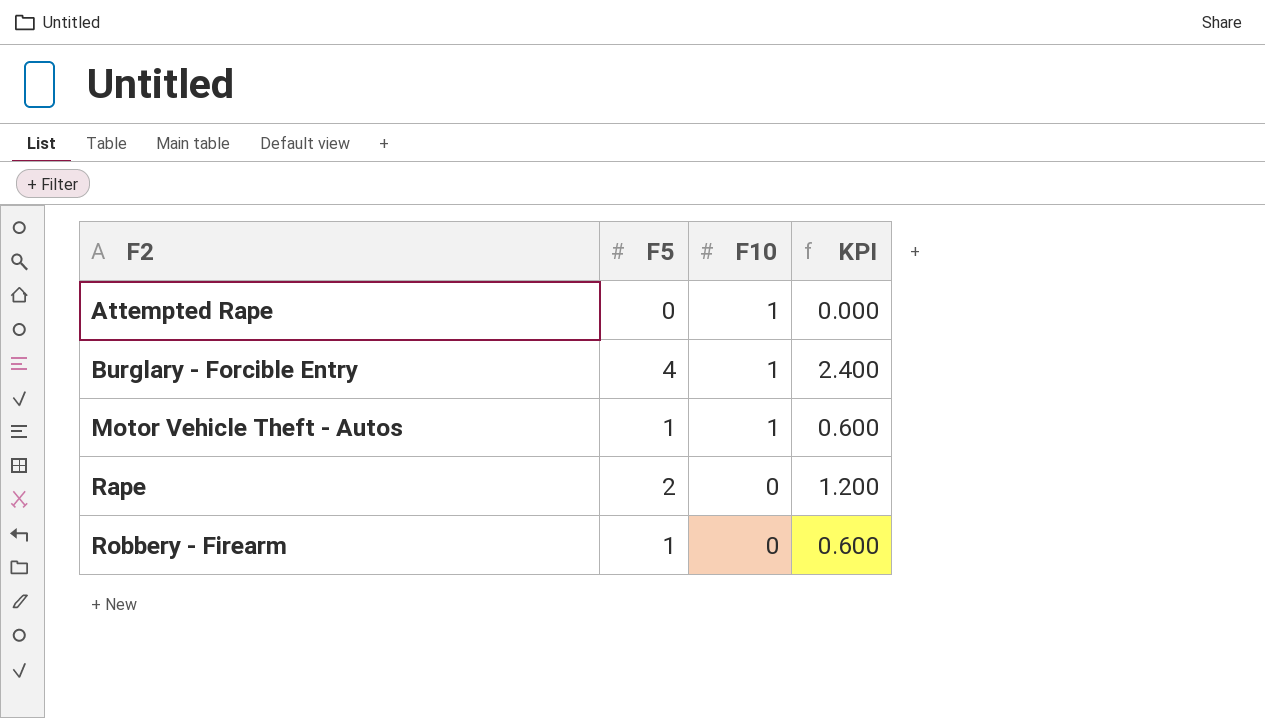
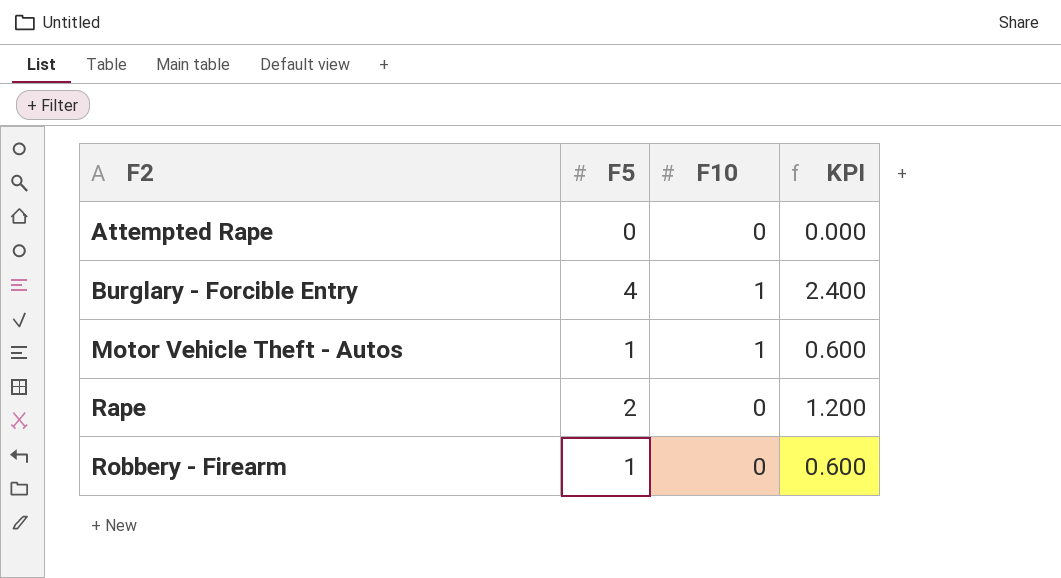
Attempted Rape | F10: 1 -> 0

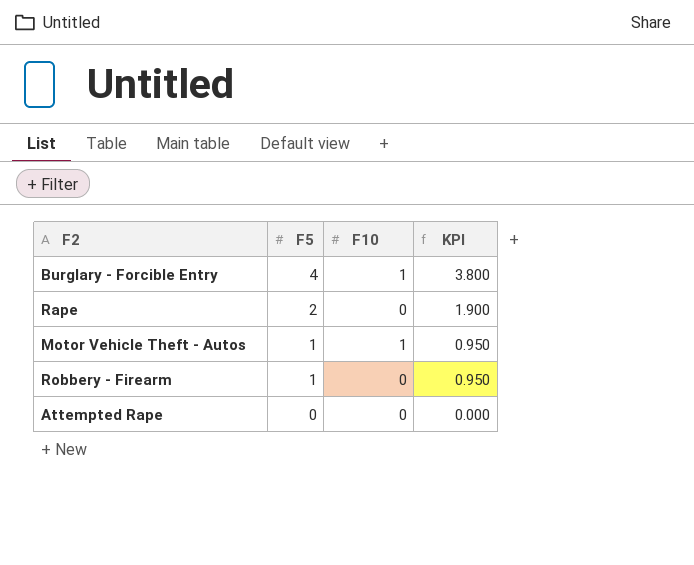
row order: F2 ascending -> F5 descending
column KPI | formula: [F5] * 0.6 -> [F5] * 0.95

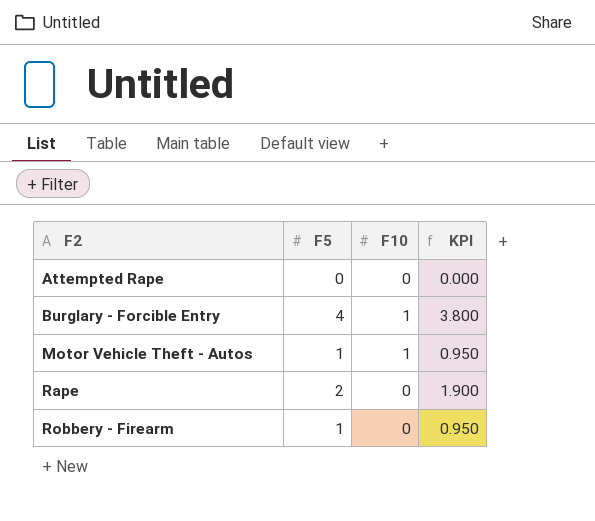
row order: F5 descending -> F2 ascending

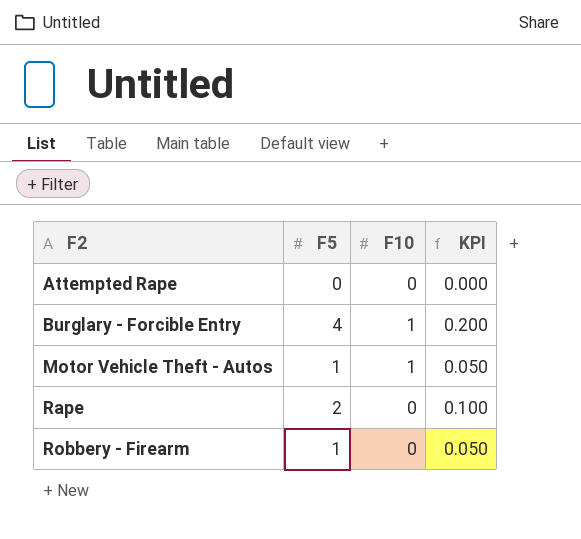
column KPI | formula: [F5] * 0.95 -> [F5] * 0.05

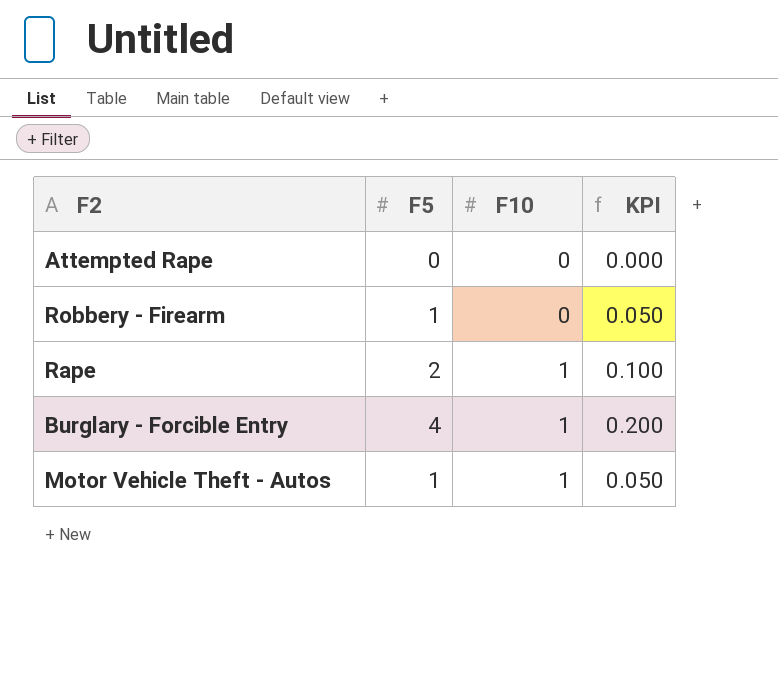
row order: F2 ascending -> F10 ascending
Rape | F10: 0 -> 1

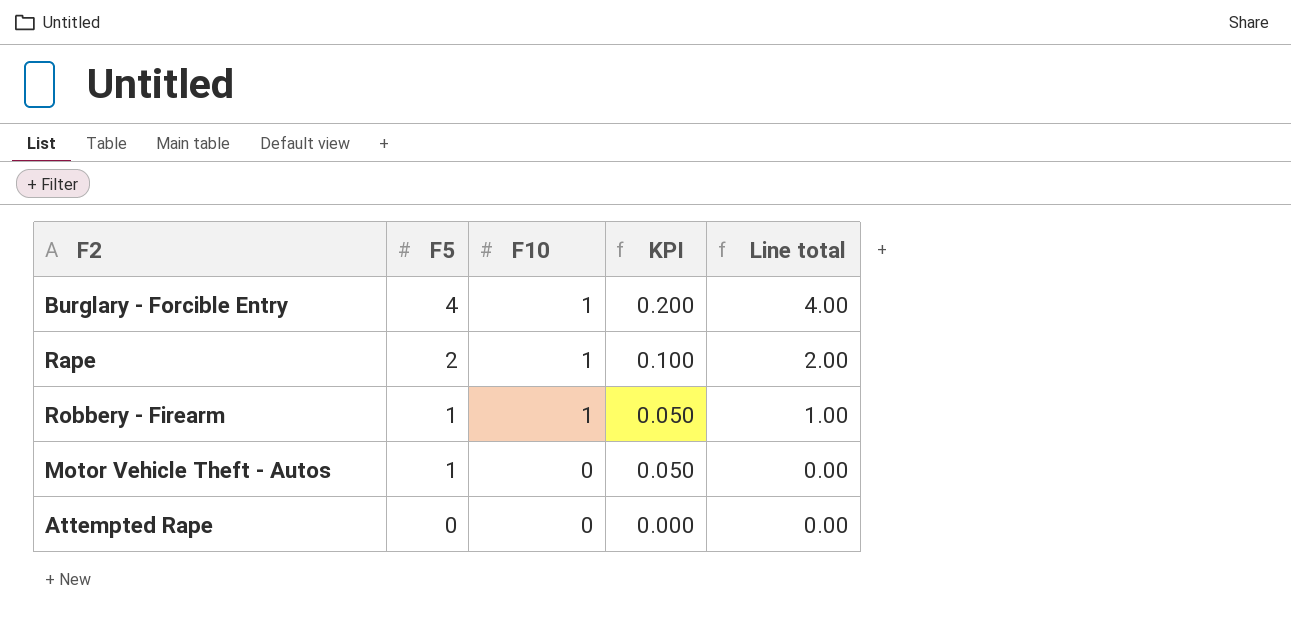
row order: F10 ascending -> F5 descending
column Line total | formula: none -> [F5] * [F10]
Robbery - Firearm | F10: 0 -> 1
Motor Vehicle Theft - Autos | F10: 1 -> 0

